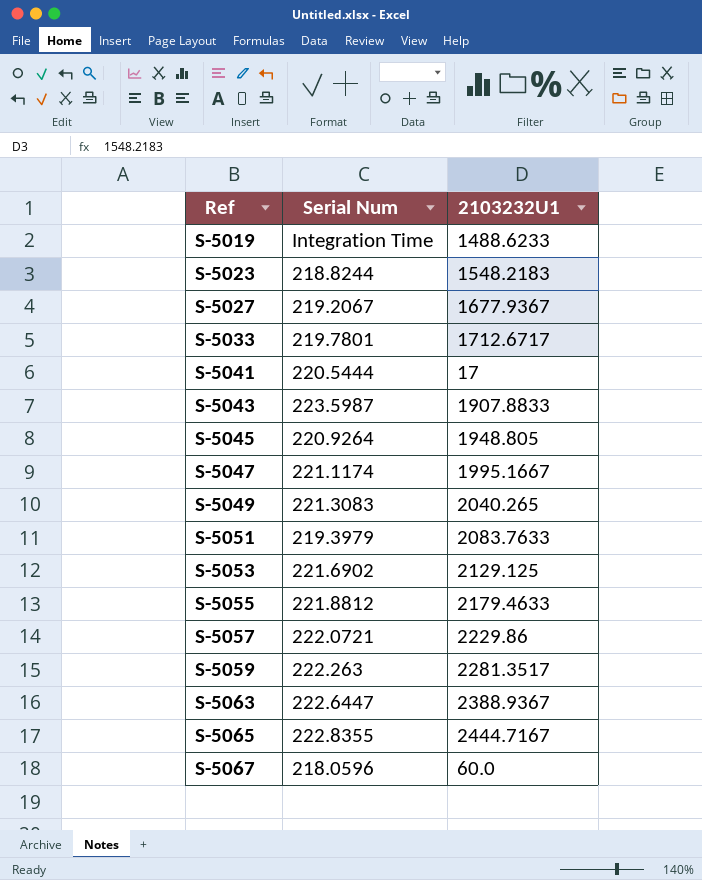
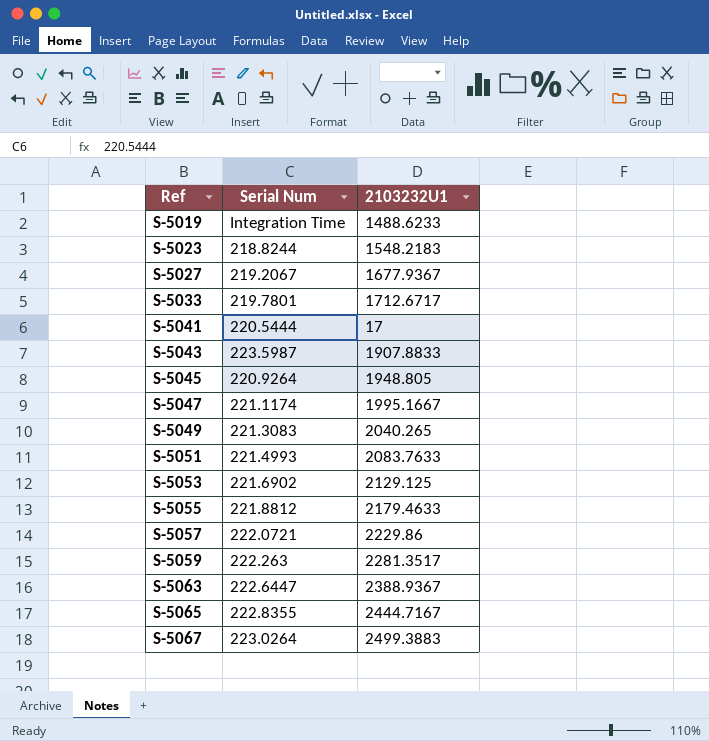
S-5051 | Serial Num: 219.3979 -> 221.4993
S-5067 | Serial Num: 218.0596 -> 223.0264
S-5067 | 2103232U1: 60.0 -> 2499.3883

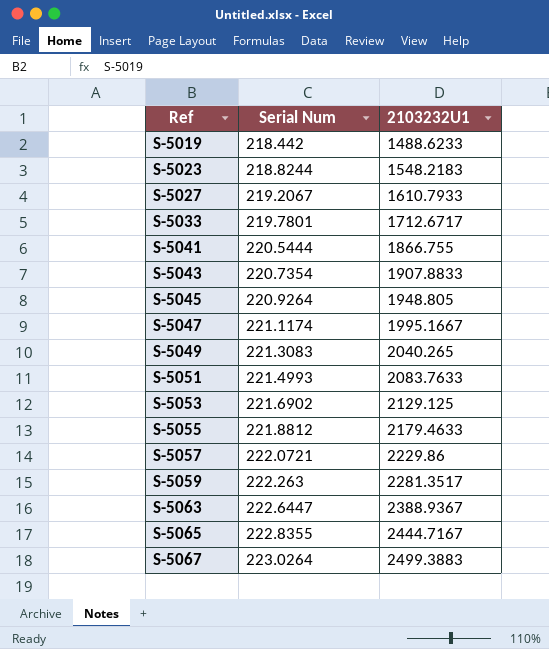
S-5019 | Serial Num: Integration Time -> 218.442
S-5027 | 2103232U1: 1677.9367 -> 1610.7933
S-5041 | 2103232U1: 17 -> 1866.755
S-5043 | Serial Num: 223.5987 -> 220.7354

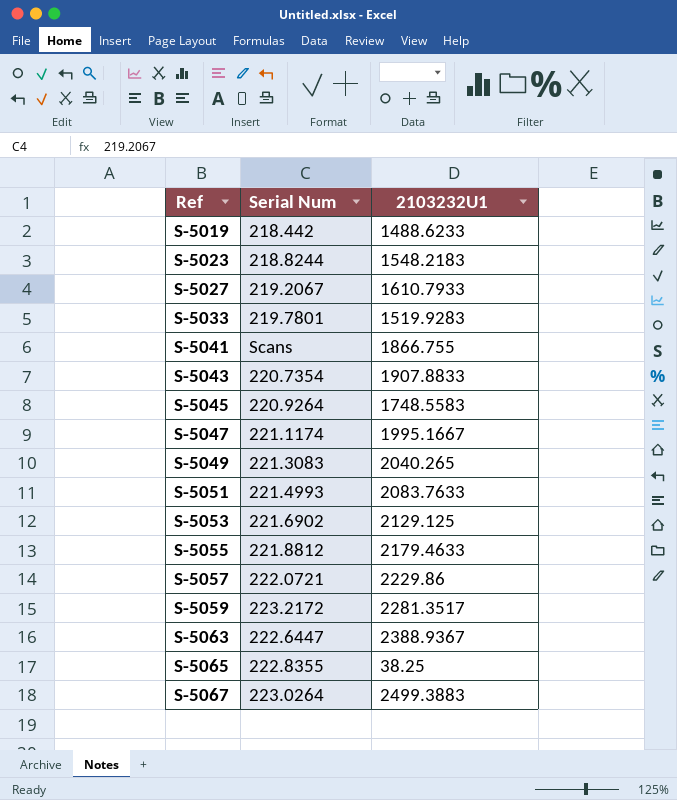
S-5033 | 2103232U1: 1712.6717 -> 1519.9283
S-5041 | Serial Num: 220.5444 -> Scans
S-5045 | 2103232U1: 1948.805 -> 1748.5583
S-5059 | Serial Num: 222.263 -> 223.2172
S-5065 | 2103232U1: 2444.7167 -> 38.25

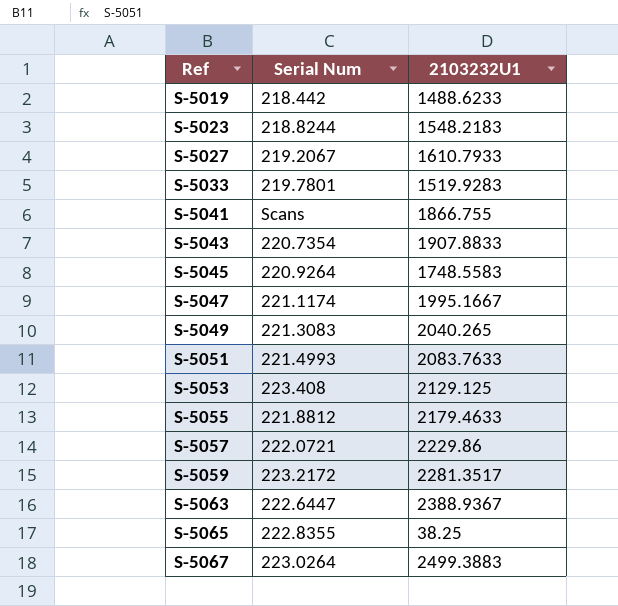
S-5053 | Serial Num: 221.6902 -> 223.408

